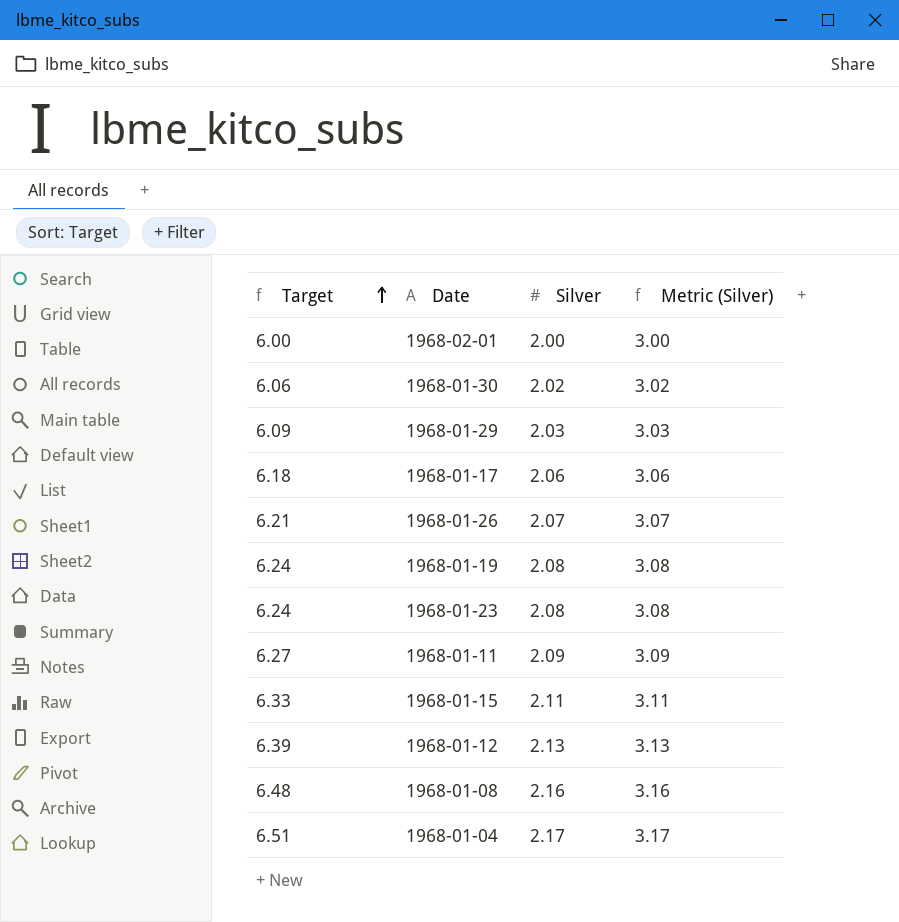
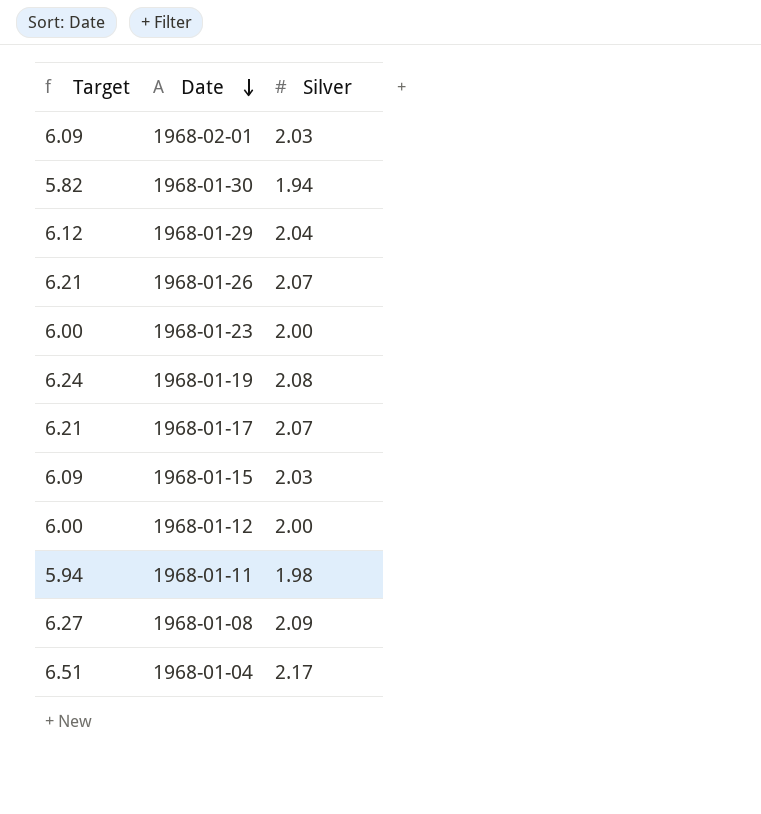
row order: Target ascending -> Date descending
column Metric (Silver) | formula: [Silver] + 1 -> none
1968-02-01 | Target: 6.00 -> 6.09
1968-02-01 | Silver: 2.00 -> 2.03
1968-01-30 | Target: 6.06 -> 5.82
1968-01-30 | Silver: 2.02 -> 1.94
1968-01-29 | Target: 6.09 -> 6.12
1968-01-29 | Silver: 2.03 -> 2.04
1968-01-23 | Target: 6.24 -> 6.00
1968-01-23 | Silver: 2.08 -> 2.00
1968-01-17 | Target: 6.18 -> 6.21
1968-01-17 | Silver: 2.06 -> 2.07
1968-01-15 | Target: 6.33 -> 6.09
1968-01-15 | Silver: 2.11 -> 2.03
1968-01-12 | Target: 6.39 -> 6.00
1968-01-12 | Silver: 2.13 -> 2.00
1968-01-11 | Target: 6.27 -> 5.94
1968-01-11 | Silver: 2.09 -> 1.98
1968-01-08 | Target: 6.48 -> 6.27
1968-01-08 | Silver: 2.16 -> 2.09

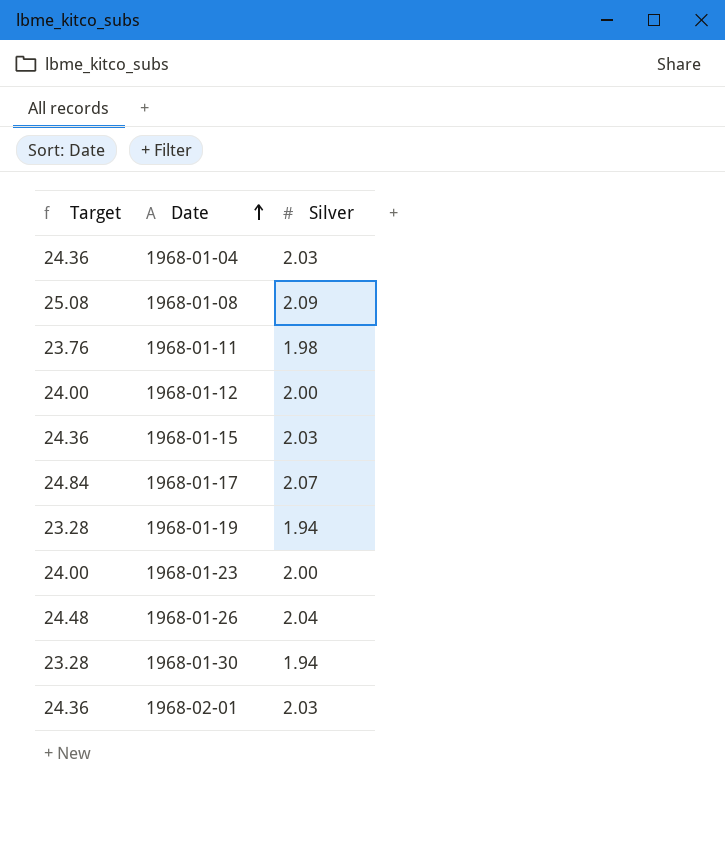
row order: Date descending -> Date ascending
column Target | formula: [Silver] * 3 -> [Silver] * 12
row 1968-01-29: 6.12 | 2.04 -> none
1968-01-04 | Silver: 2.17 -> 2.03
1968-01-19 | Silver: 2.08 -> 1.94
1968-01-26 | Silver: 2.07 -> 2.04

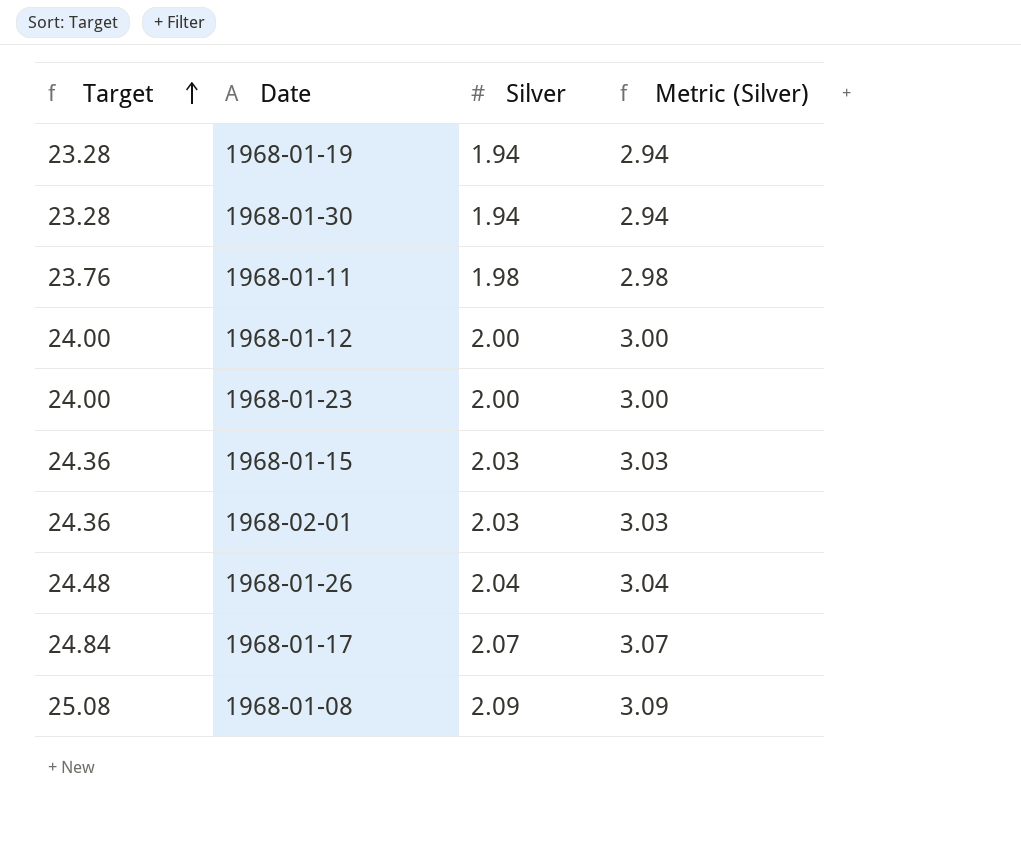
row order: Date ascending -> Target ascending
column Metric (Silver) | formula: none -> [Silver] + 1
row 1968-01-04: 24.36 | 2.03 -> none

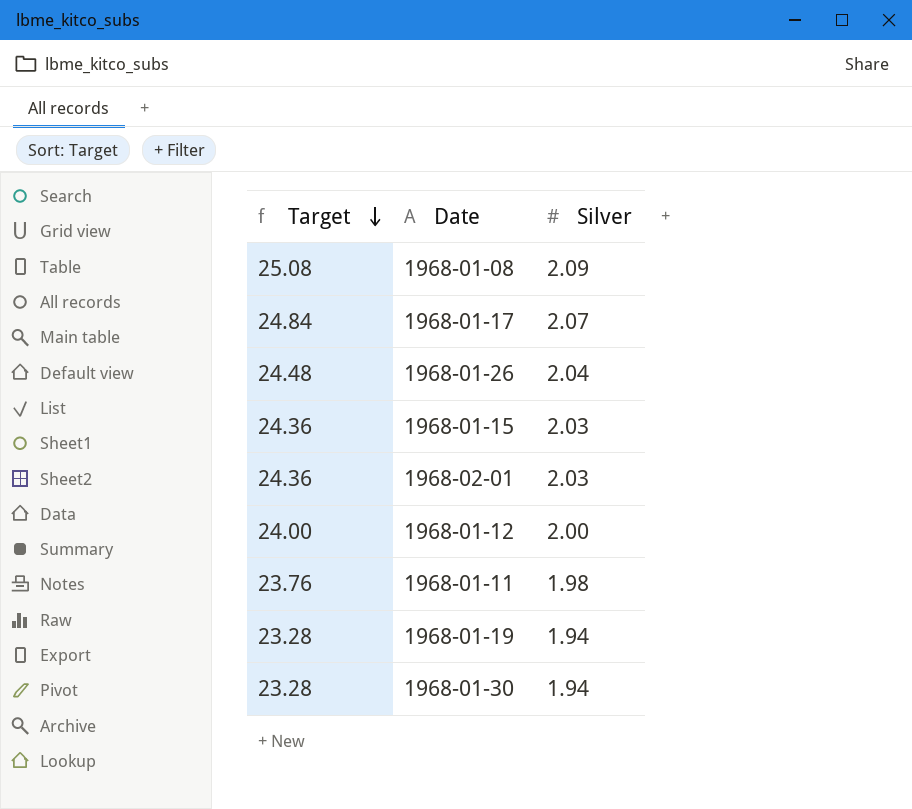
row order: Target ascending -> Target descending
column Metric (Silver) | formula: [Silver] + 1 -> none
row 1968-01-23: 24.00 | 2.00 | 3.00 -> none

